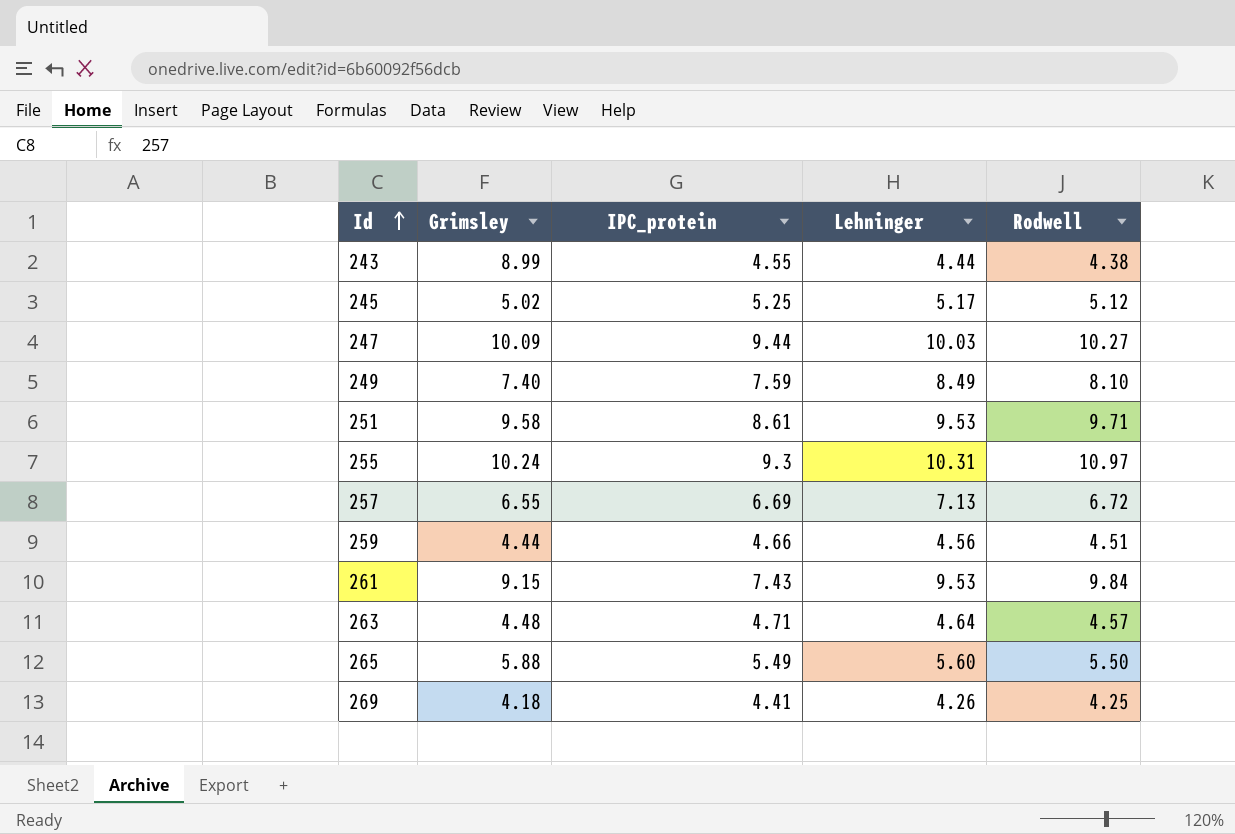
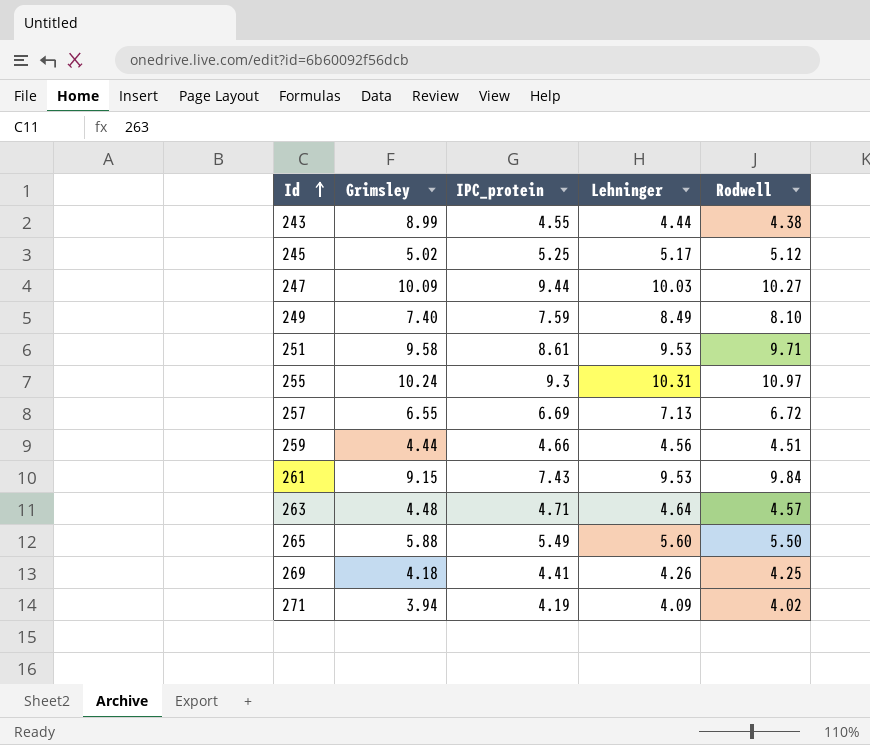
row 271: none -> 3.94 | 4.19 | 4.09 | 4.02

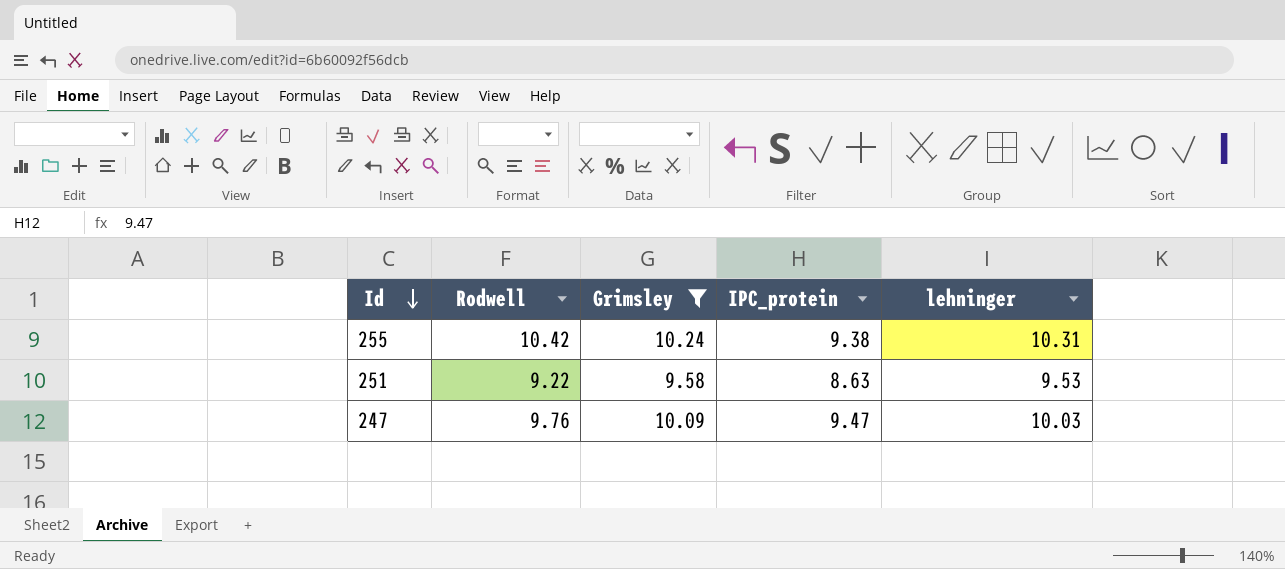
filter: none -> Grimsley >= 9.58
row order: Id ascending -> Id descending
column Rodwell | position: 5 -> 2
column name: Lehninger -> lehninger
255 | Rodwell: 10.97 -> 10.42
255 | IPC_protein: 9.3 -> 9.38
251 | Rodwell: 9.71 -> 9.22
251 | IPC_protein: 8.61 -> 8.63
247 | Rodwell: 10.27 -> 9.76
247 | IPC_protein: 9.44 -> 9.47

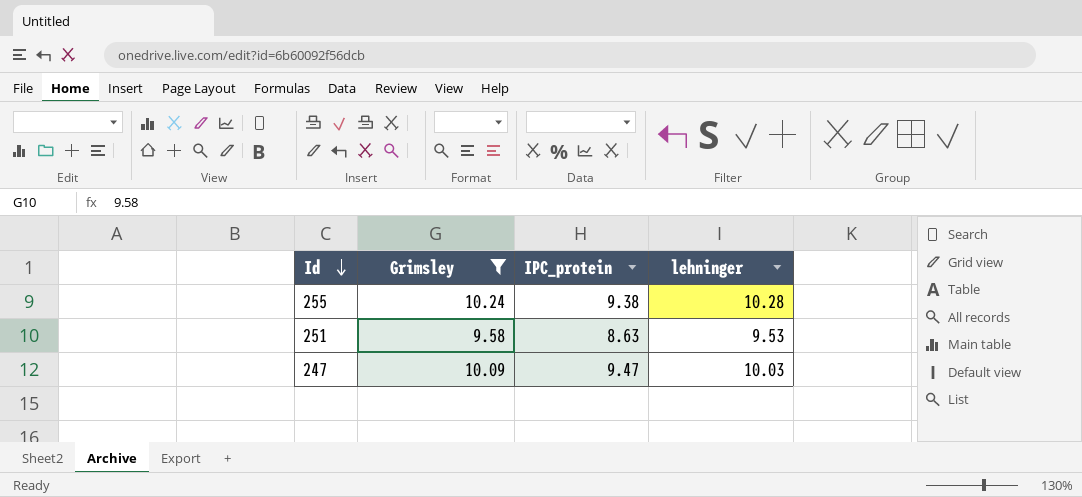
column Rodwell | position: 2 -> none
255 | lehninger: 10.31 -> 10.28

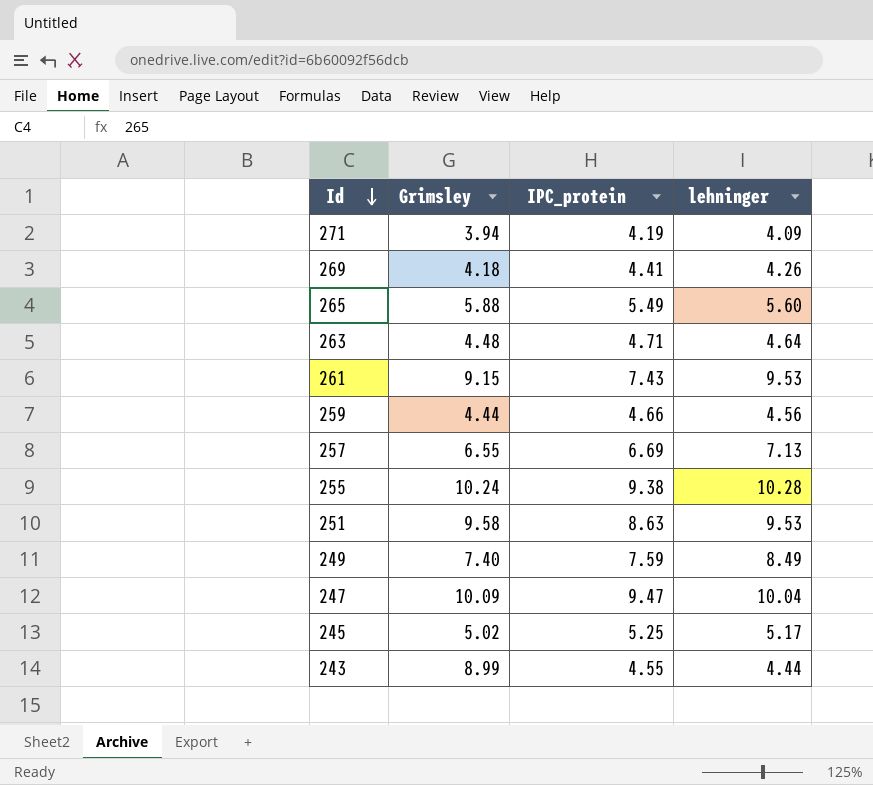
filter: Grimsley >= 9.58 -> none
247 | lehninger: 10.03 -> 10.04

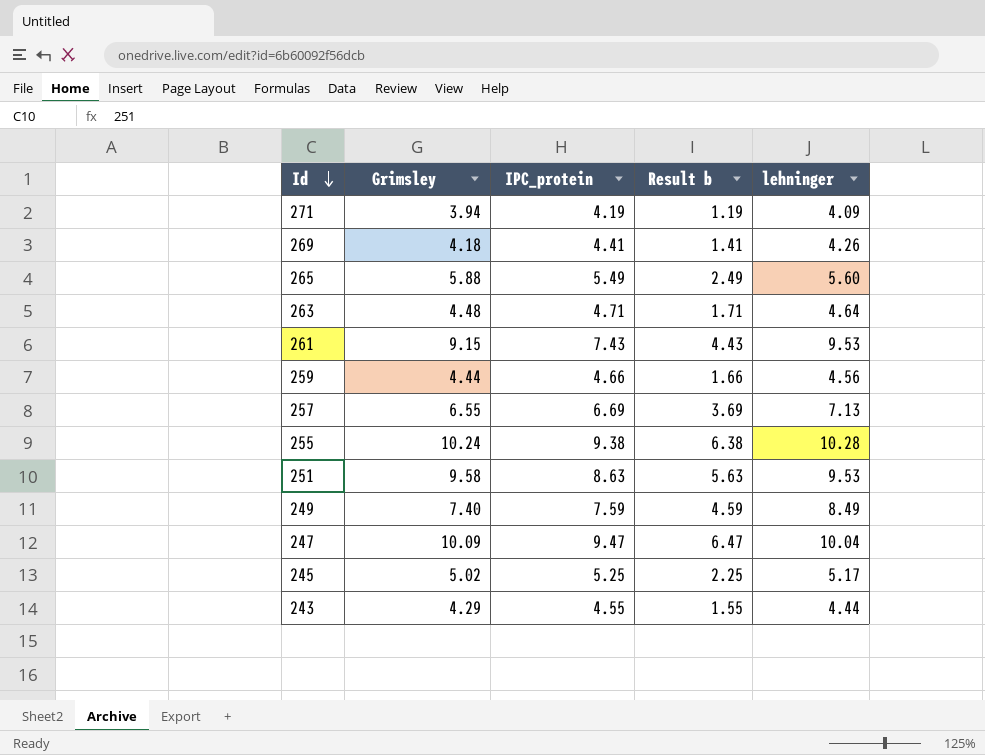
column Result b | formula: none -> [IPC_protein] - 3
243 | Grimsley: 8.99 -> 4.29

